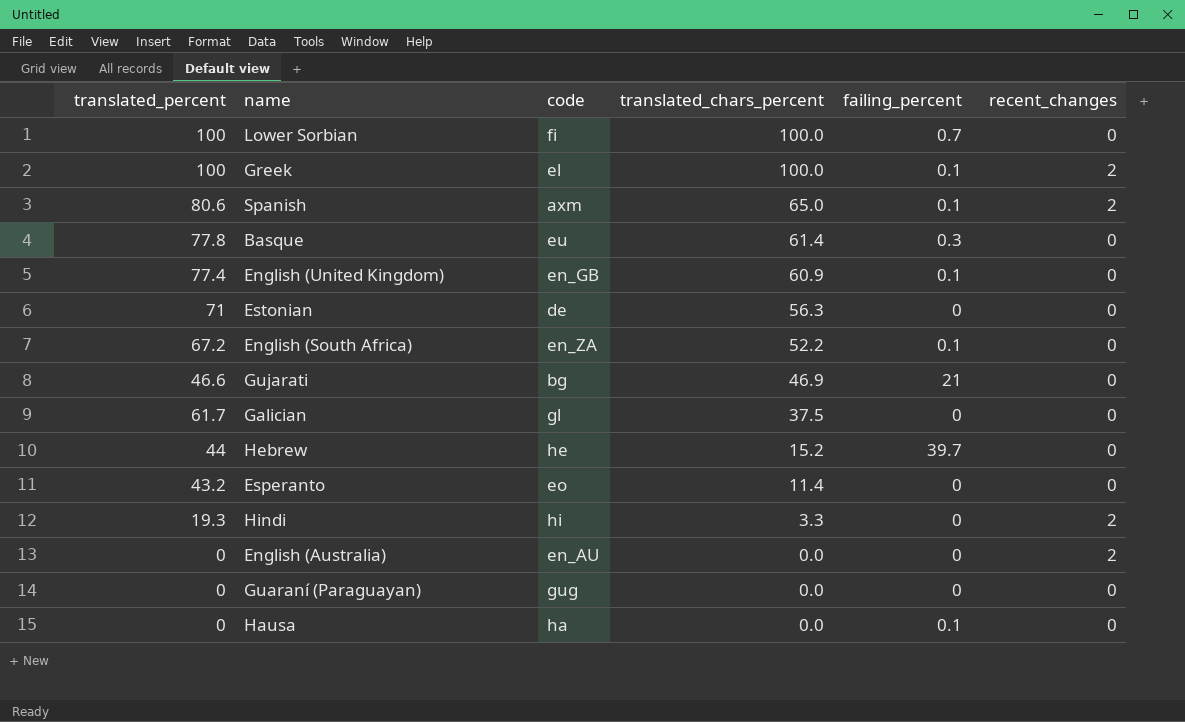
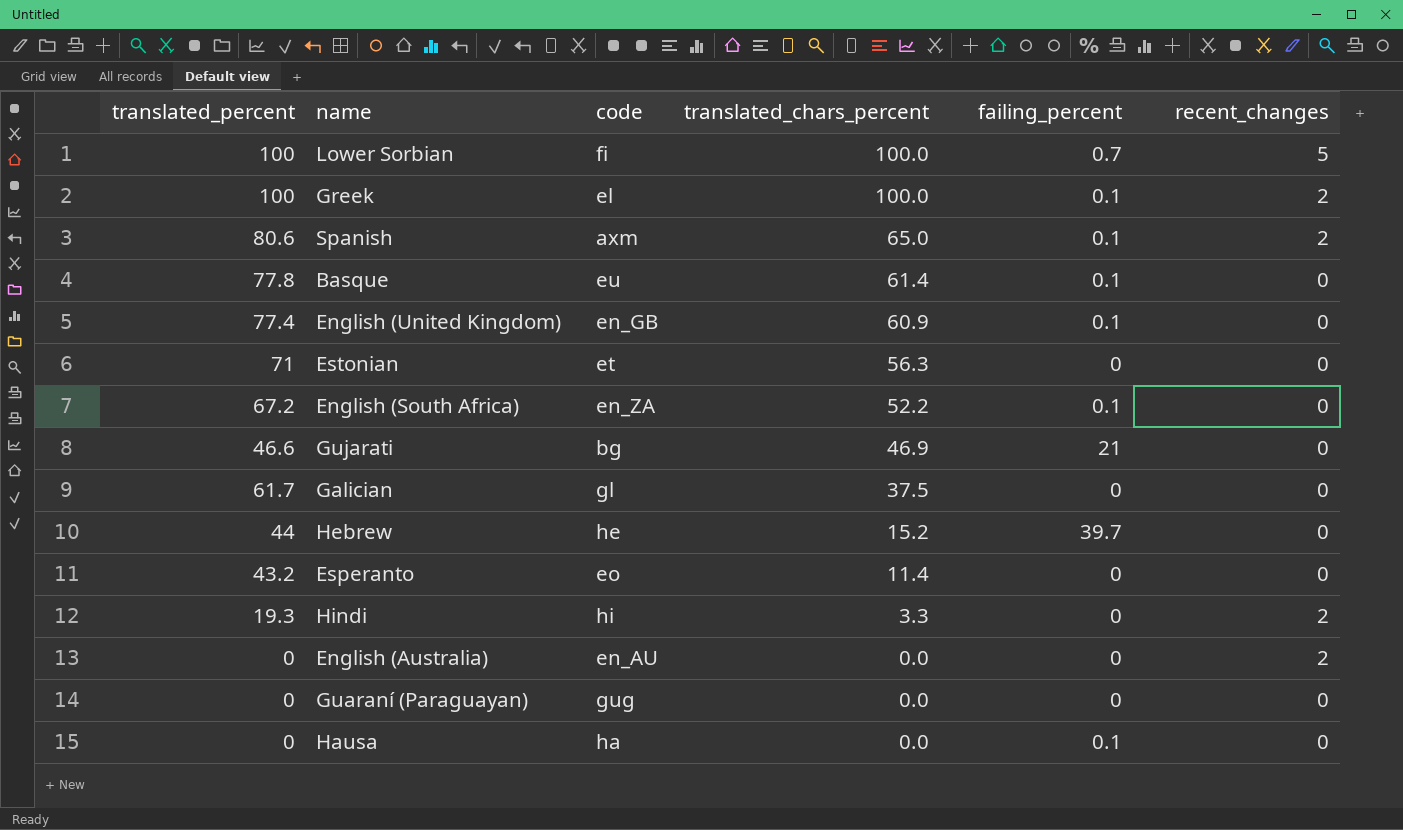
Lower Sorbian | recent_changes: 0 -> 5
Basque | failing_percent: 0.3 -> 0.1
Estonian | code: de -> et

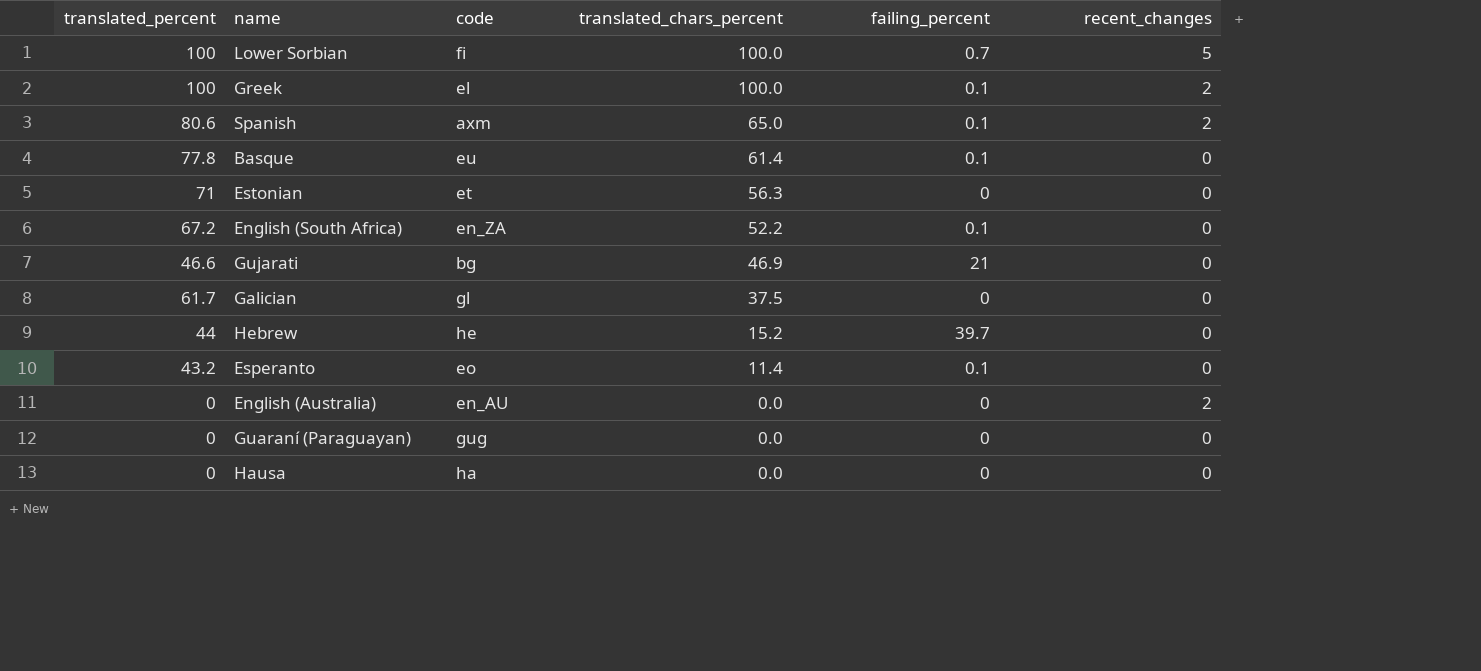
row English (United Kingdom): 77.4 | en_GB | 60.9 | 0.1 | 0 -> none
row Hindi: 19.3 | hi | 3.3 | 0 | 2 -> none
Esperanto | failing_percent: 0 -> 0.1
Hausa | failing_percent: 0.1 -> 0

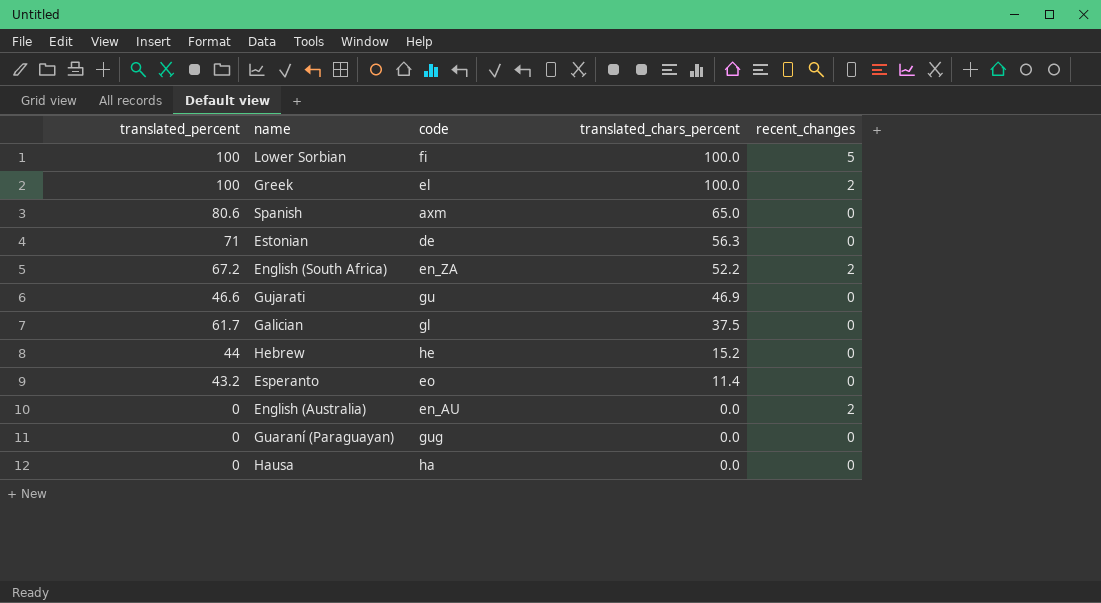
column failing_percent | position: 5 -> none
row Basque: 77.8 | eu | 61.4 | 0.1 | 0 -> none
Spanish | recent_changes: 2 -> 0
Estonian | code: et -> de
English (South Africa) | recent_changes: 0 -> 2
Gujarati | code: bg -> gu

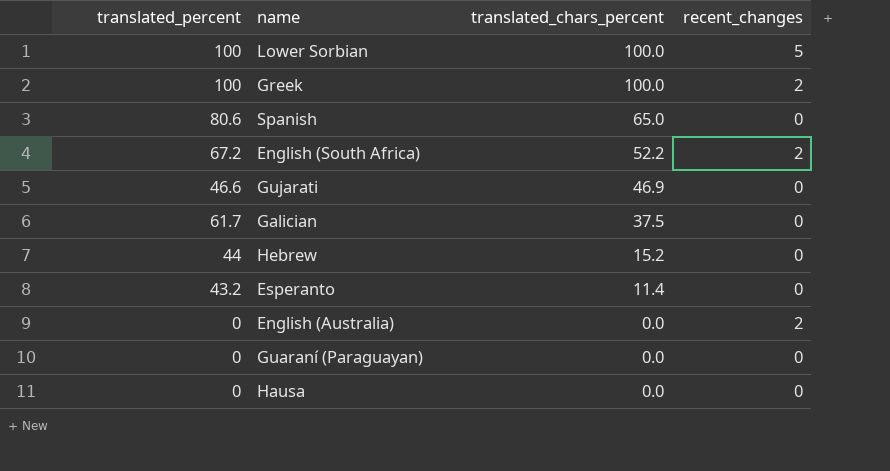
column code | position: 3 -> none
row Estonian: 71 | de | 56.3 | 0 -> none

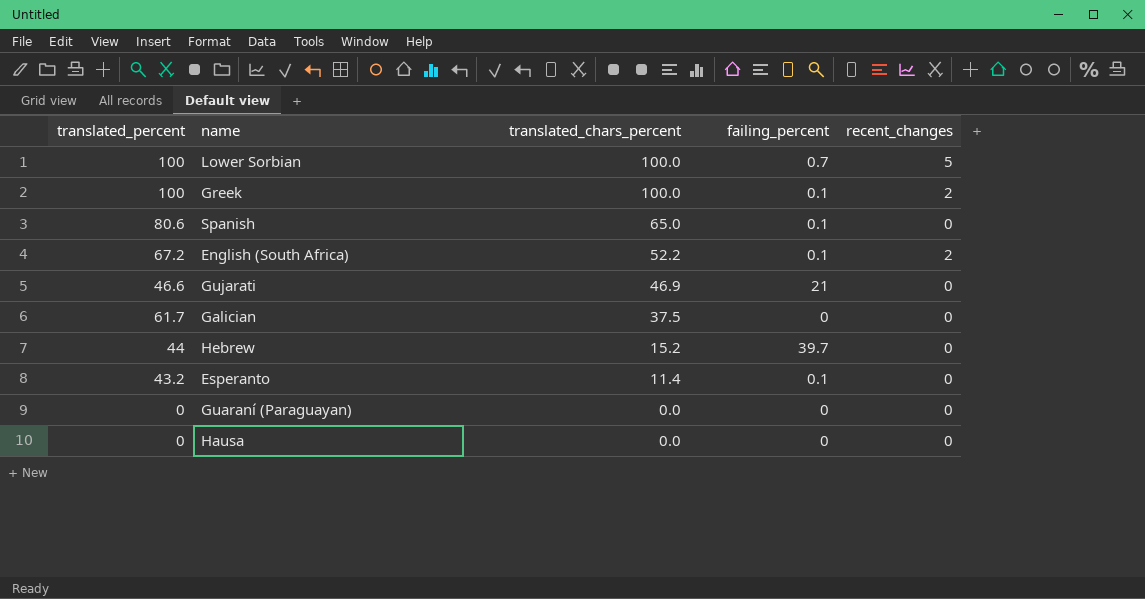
column failing_percent | position: none -> 4
row English (Australia): 0 | 0.0 | 2 -> none

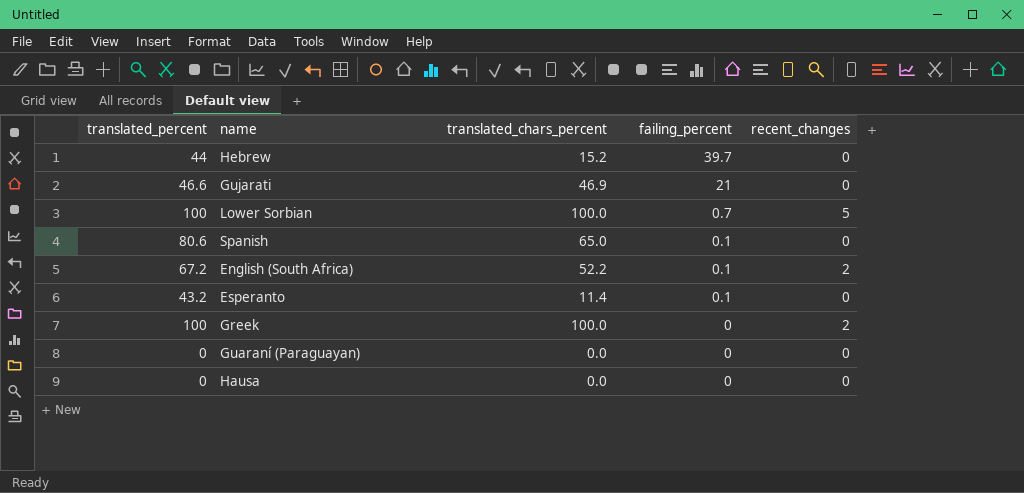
row order: translated_chars_percent descending -> failing_percent descending
row Galician: 61.7 | 37.5 | 0 | 0 -> none
Greek | failing_percent: 0.1 -> 0

